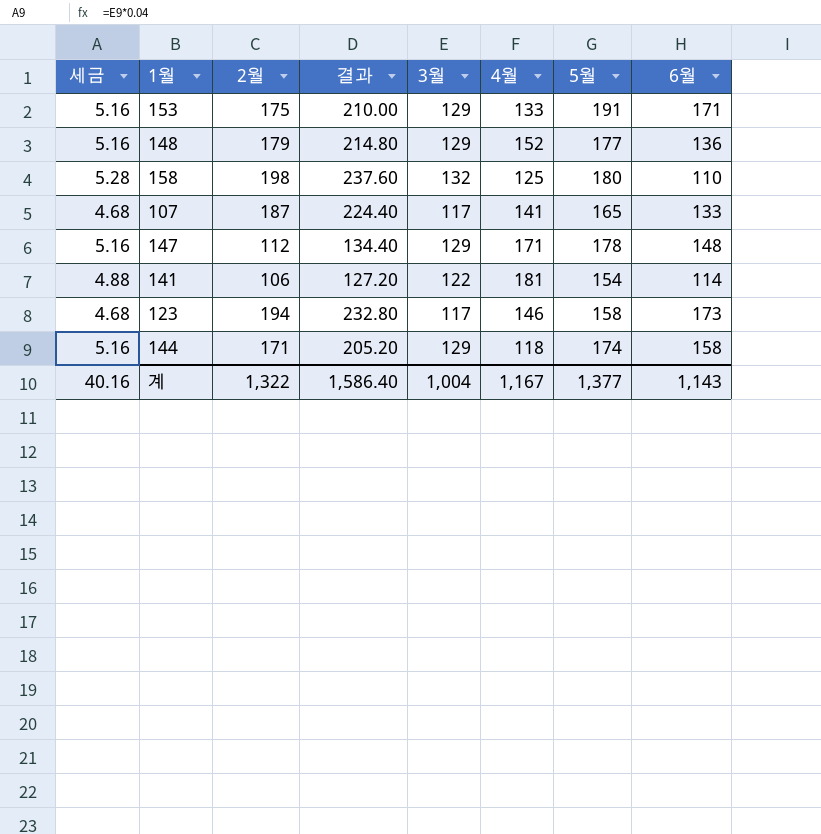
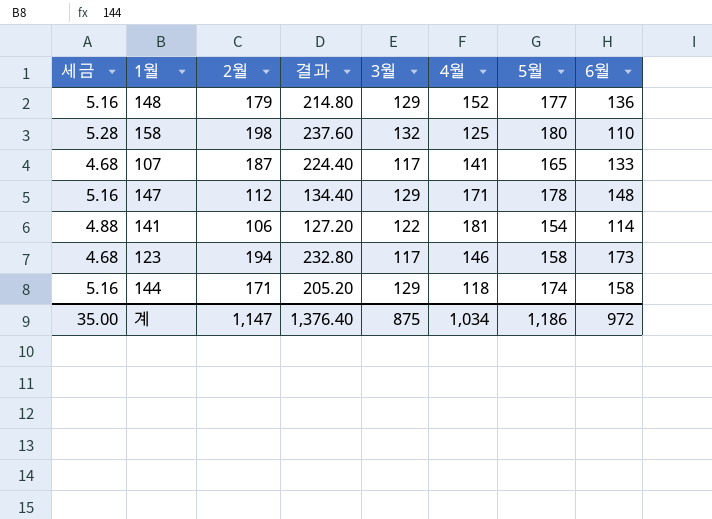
row 153: 5.16 | 175 | 210.00 | 129 | 133 | 191 | 171 -> none
계 | 세금: 40.16 -> 35.00
계 | 2월: 1,322 -> 1,147
계 | 결과: 1,586.40 -> 1,376.40
계 | 3월: 1,004 -> 875
계 | 4월: 1,167 -> 1,034
계 | 5월: 1,377 -> 1,186
계 | 6월: 1,143 -> 972

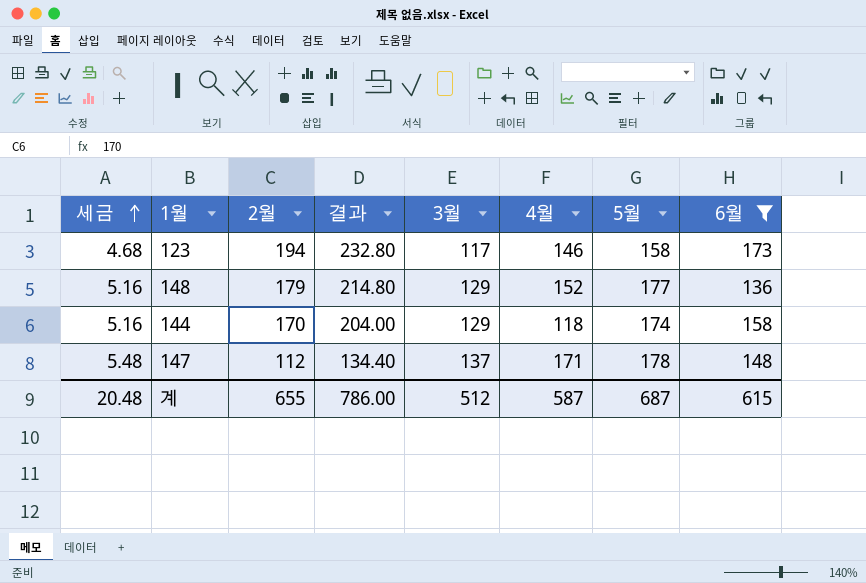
filter: none -> 6월 >= 136
row order: none -> 세금 ascending
144 | 2월: 171 -> 170
144 | 결과: 205.20 -> 204.00
147 | 세금: 5.16 -> 5.48
147 | 3월: 129 -> 137
계 | 세금: 35.00 -> 20.48
계 | 2월: 1,147 -> 655
계 | 결과: 1,376.40 -> 786.00
계 | 3월: 875 -> 512
계 | 4월: 1,034 -> 587
계 | 5월: 1,186 -> 687
계 | 6월: 972 -> 615

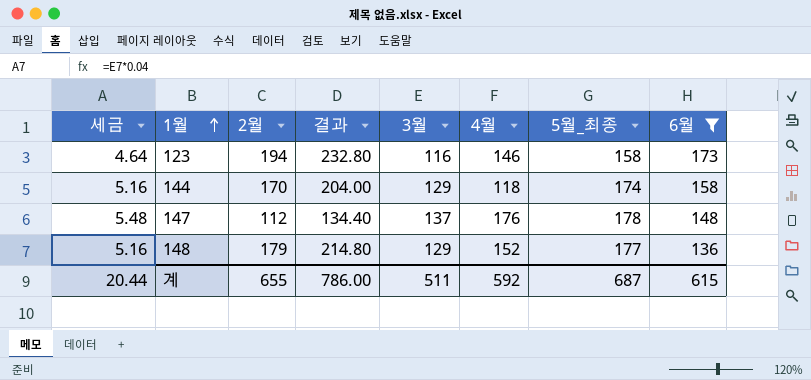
row order: 세금 ascending -> 1월 ascending
column name: 5월 -> 5월_최종
123 | 세금: 4.68 -> 4.64
123 | 3월: 117 -> 116
147 | 4월: 171 -> 176
계 | 세금: 20.48 -> 20.44
계 | 3월: 512 -> 511
계 | 4월: 587 -> 592

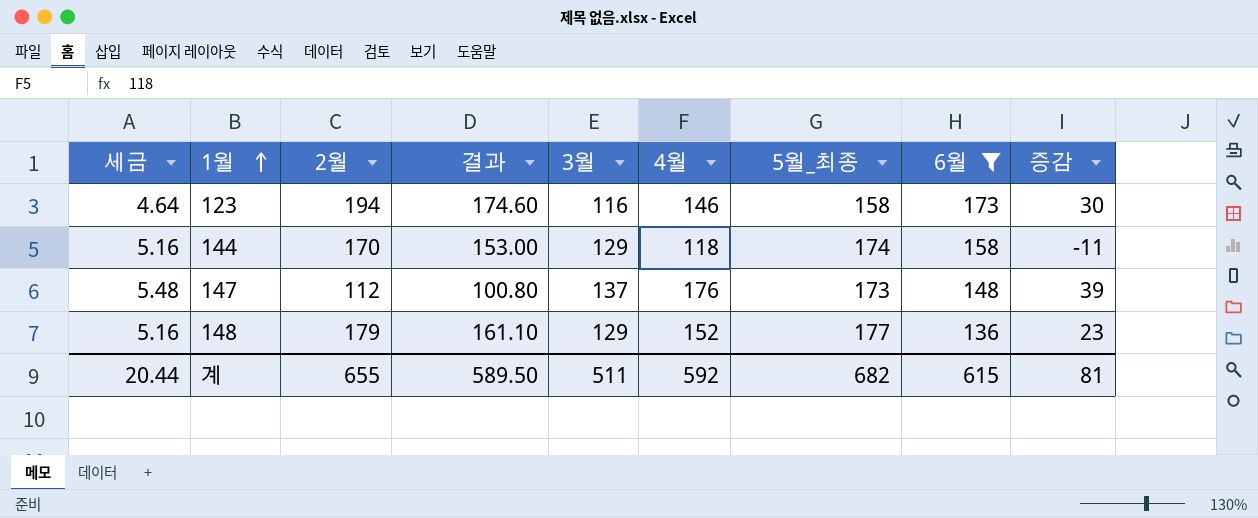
column 결과 | formula: [2월] * 1.2 -> [2월] * 0.9
column 증감 | formula: none -> [4월] - [3월]
147 | 5월_최종: 178 -> 173
계 | 결과: 786.00 -> 589.50
계 | 5월_최종: 687 -> 682

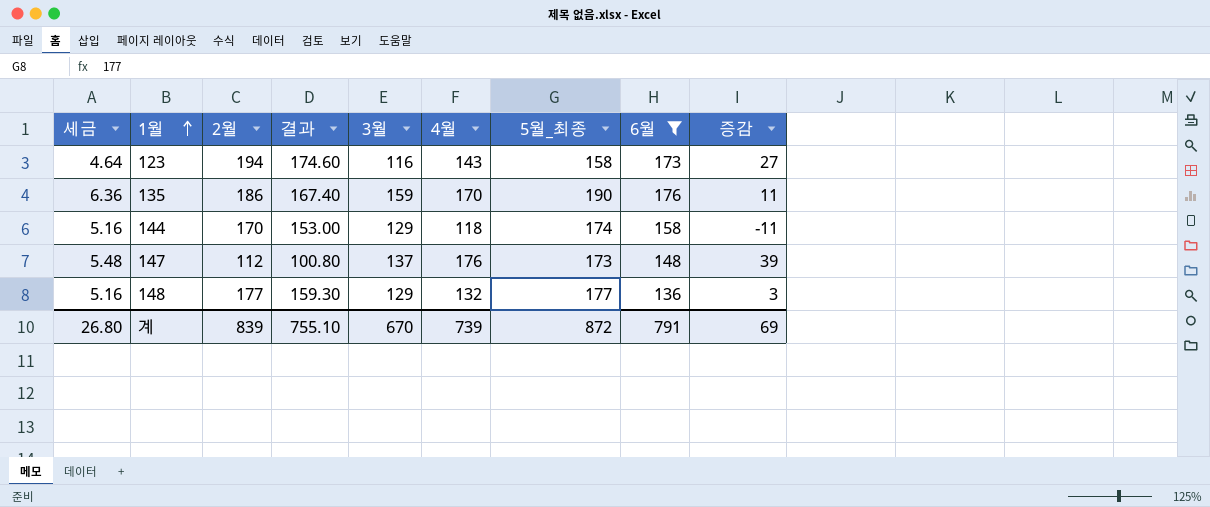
123 | 4월: 146 -> 143
123 | 증감: 30 -> 27
row 135: none -> 6.36 | 186 | 167.40 | 159 | 170 | 190 | 176 | 11
148 | 2월: 179 -> 177
148 | 결과: 161.10 -> 159.30
148 | 4월: 152 -> 132
148 | 증감: 23 -> 3
계 | 세금: 20.44 -> 26.80
계 | 2월: 655 -> 839
계 | 결과: 589.50 -> 755.10
계 | 3월: 511 -> 670
계 | 4월: 592 -> 739
계 | 5월_최종: 682 -> 872
계 | 6월: 615 -> 791
계 | 증감: 81 -> 69

